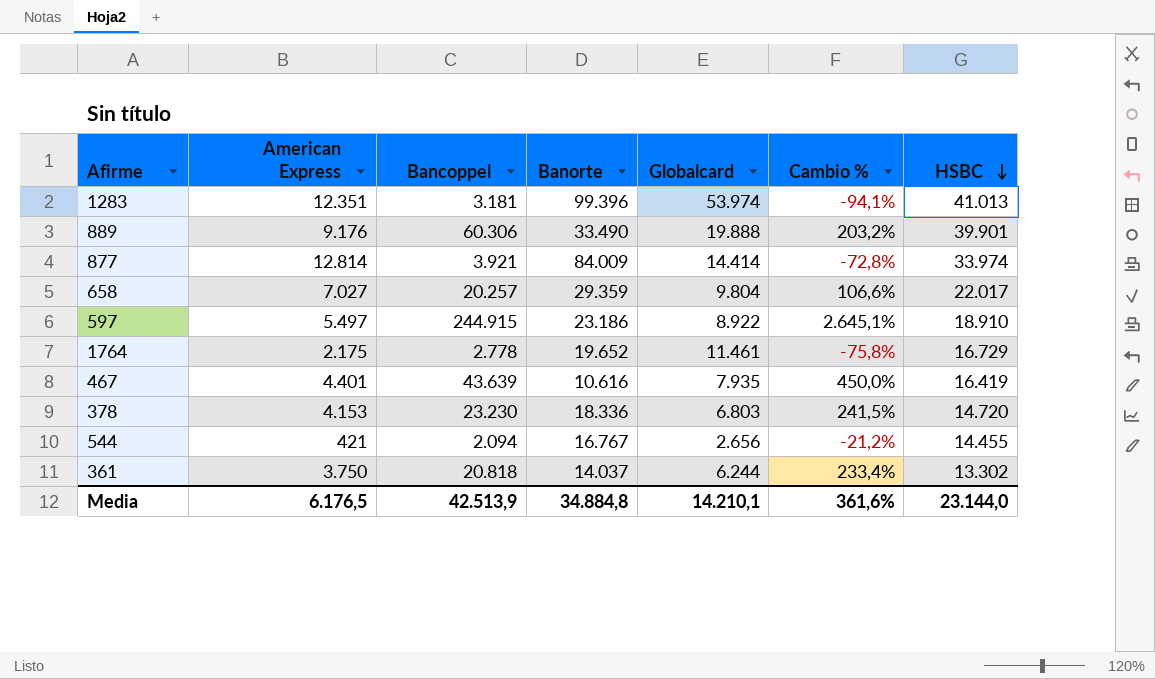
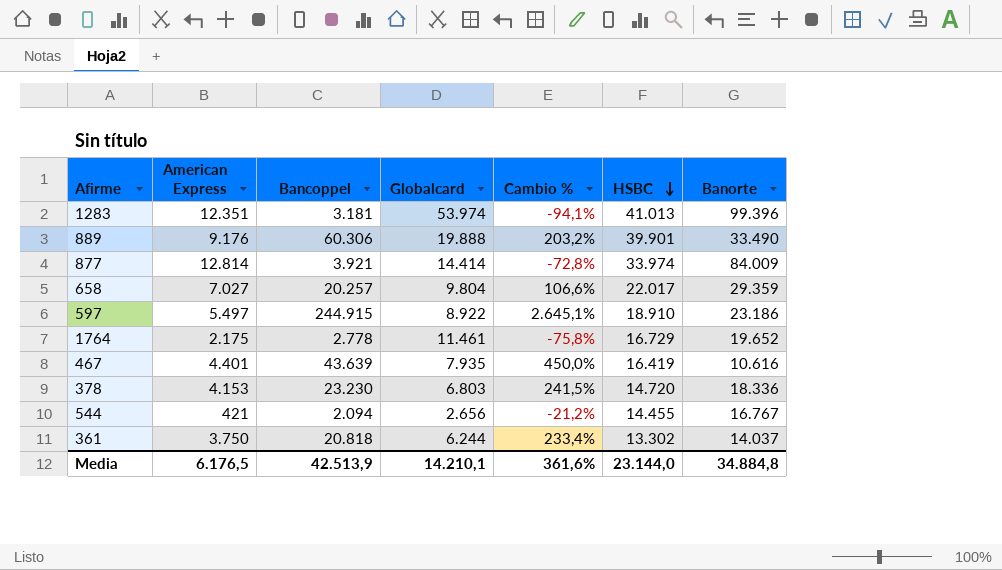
column Banorte | position: 4 -> 7

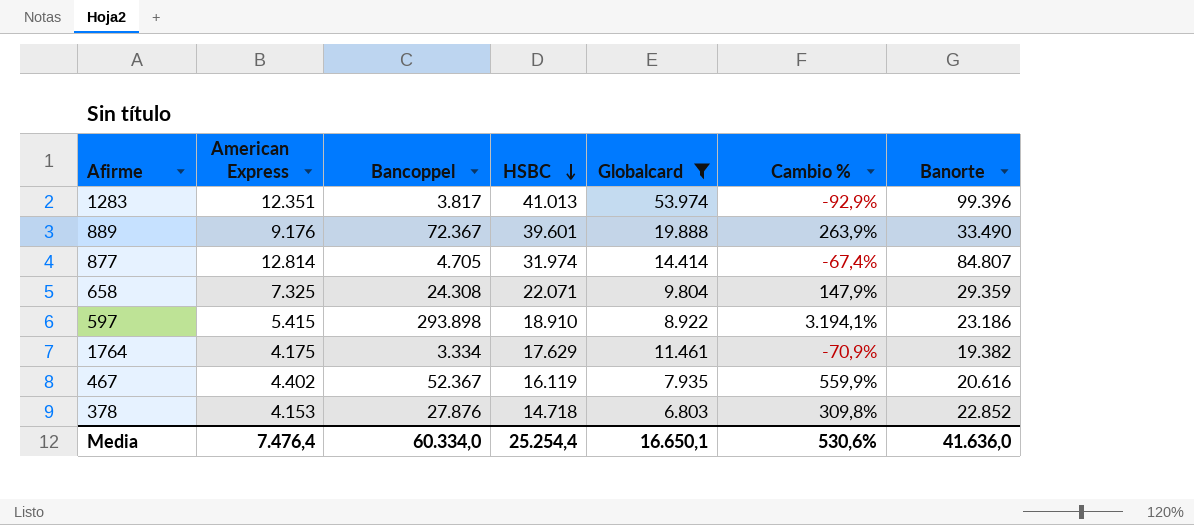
filter: none -> Globalcard >= 6.803
column HSBC | position: 6 -> 4
1283 | Bancoppel: 3.181 -> 3.817
1283 | Cambio %: -94,1% -> -92,9%
889 | Bancoppel: 60.306 -> 72.367
889 | HSBC: 39.901 -> 39.601
889 | Cambio %: 203,2% -> 263,9%
877 | Bancoppel: 3.921 -> 4.705
877 | HSBC: 33.974 -> 31.974
877 | Cambio %: -72,8% -> -67,4%
877 | Banorte: 84.009 -> 84.807
658 | American Express: 7.027 -> 7.325
658 | Bancoppel: 20.257 -> 24.308
658 | HSBC: 22.017 -> 22.071
658 | Cambio %: 106,6% -> 147,9%
597 | American Express: 5.497 -> 5.415
597 | Bancoppel: 244.915 -> 293.898
597 | Cambio %: 2.645,1% -> 3.194,1%
1764 | American Express: 2.175 -> 4.175
1764 | Bancoppel: 2.778 -> 3.334
1764 | HSBC: 16.729 -> 17.629
1764 | Cambio %: -75,8% -> -70,9%
1764 | Banorte: 19.652 -> 19.382
467 | American Express: 4.401 -> 4.402
467 | Bancoppel: 43.639 -> 52.367
467 | HSBC: 16.419 -> 16.119
467 | Cambio %: 450,0% -> 559,9%
467 | Banorte: 10.616 -> 20.616
378 | Bancoppel: 23.230 -> 27.876
378 | HSBC: 14.720 -> 14.718
378 | Cambio %: 241,5% -> 309,8%
378 | Banorte: 18.336 -> 22.852
Media | American Express: 6.176,5 -> 7.476,4
Media | Bancoppel: 42.513,9 -> 60.334,0
Media | HSBC: 23.144,0 -> 25.254,4
Media | Globalcard: 14.210,1 -> 16.650,1
Media | Cambio %: 361,6% -> 530,6%
Media | Banorte: 34.884,8 -> 41.636,0

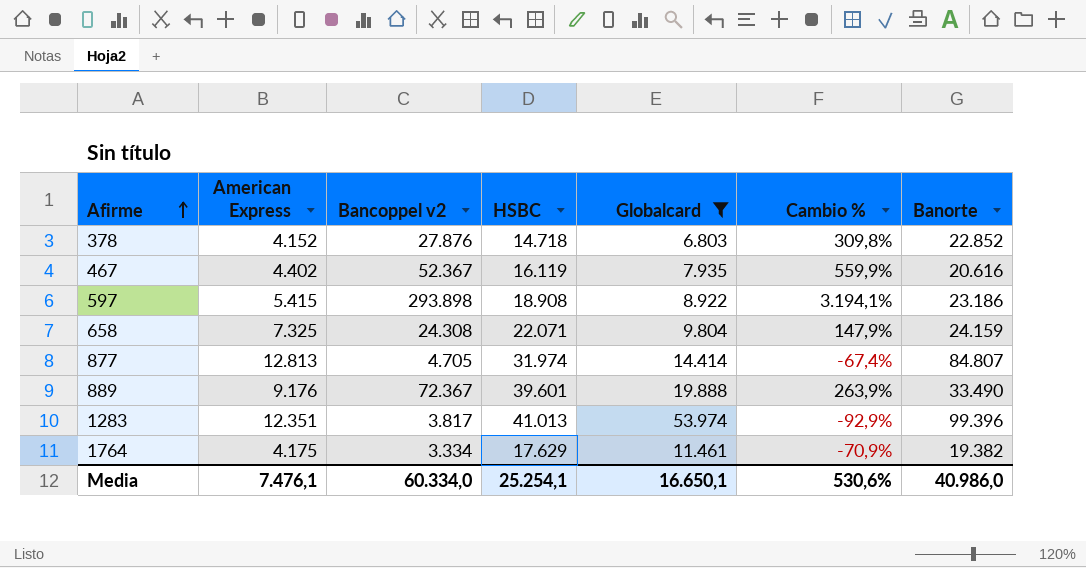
row order: HSBC descending -> Afirme ascending
column name: Bancoppel -> Bancoppel v2
378 | American Express: 4.153 -> 4.152
597 | HSBC: 18.910 -> 18.908
658 | Banorte: 29.359 -> 24.159
877 | American Express: 12.814 -> 12.813
Media | American Express: 7.476,4 -> 7.476,1
Media | HSBC: 25.254,4 -> 25.254,1
Media | Banorte: 41.636,0 -> 40.986,0

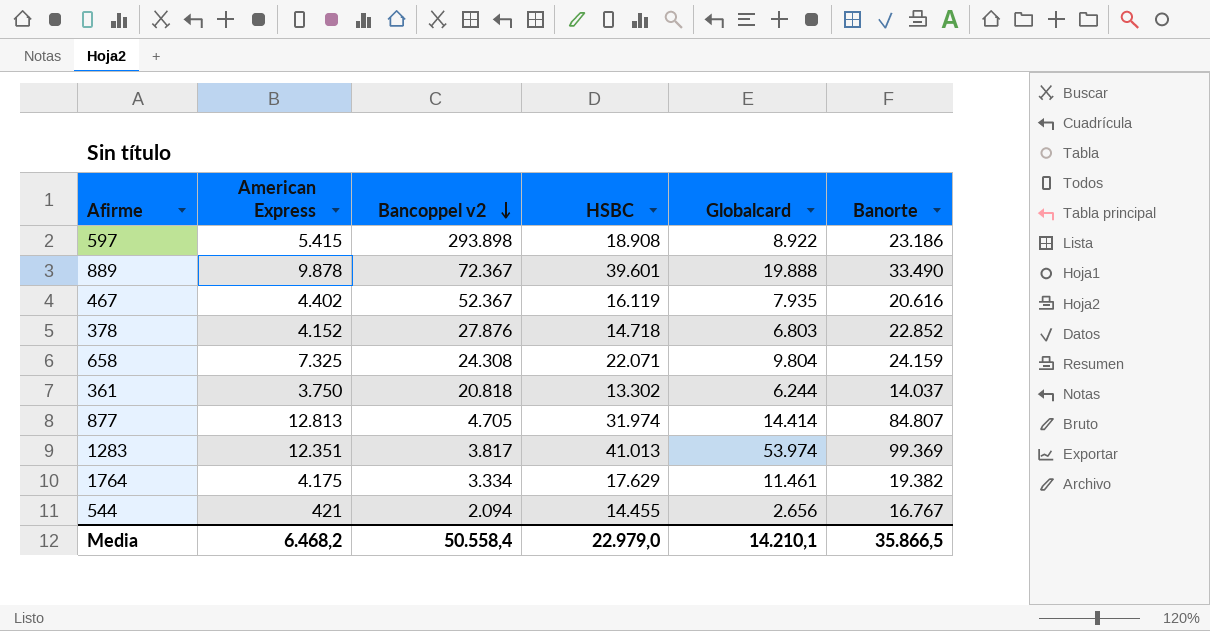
filter: Globalcard >= 6.803 -> none
row order: Afirme ascending -> Bancoppel v2 descending
column Cambio % | formula: ([Bancoppel v2] - [Globalcard]) / [Globalcard] -> none
889 | American Express: 9.176 -> 9.878
1283 | Banorte: 99.396 -> 99.369
Media | American Express: 7.476,1 -> 6.468,2
Media | Bancoppel v2: 60.334,0 -> 50.558,4
Media | HSBC: 25.254,1 -> 22.979,0
Media | Globalcard: 16.650,1 -> 14.210,1
Media | Banorte: 40.986,0 -> 35.866,5

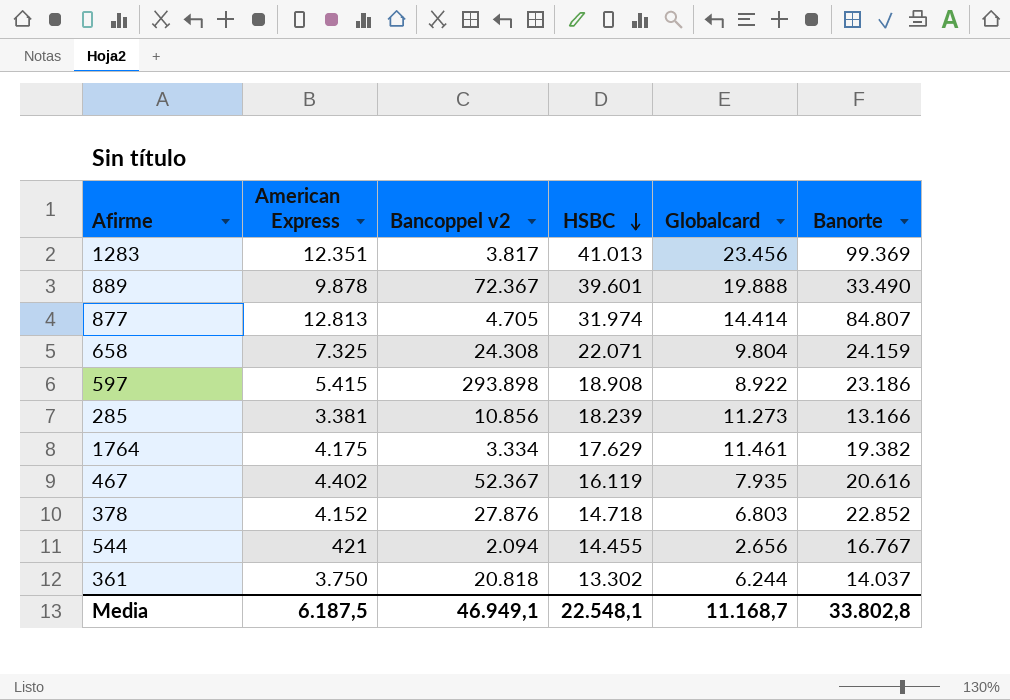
row order: Bancoppel v2 descending -> HSBC descending
1283 | Globalcard: 53.974 -> 23.456
row 285: none -> 3.381 | 10.856 | 18.239 | 11.273 | 13.166
Media | American Express: 6.468,2 -> 6.187,5
Media | Bancoppel v2: 50.558,4 -> 46.949,1
Media | HSBC: 22.979,0 -> 22.548,1
Media | Globalcard: 14.210,1 -> 11.168,7
Media | Banorte: 35.866,5 -> 33.802,8

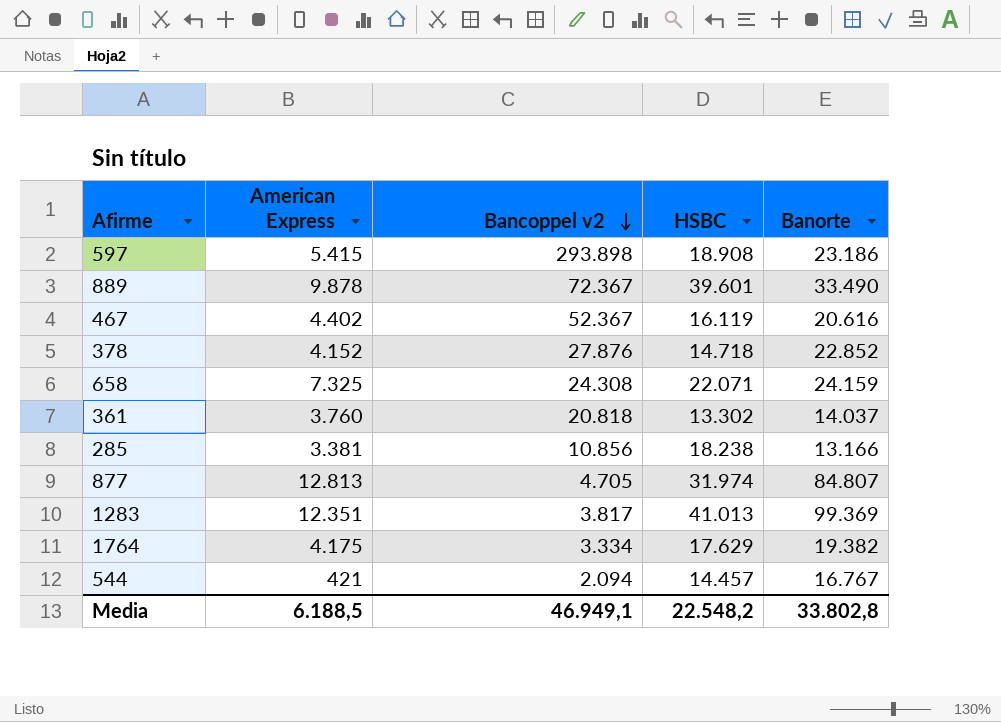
row order: HSBC descending -> Bancoppel v2 descending
column Globalcard | position: 5 -> none
361 | American Express: 3.750 -> 3.760
285 | HSBC: 18.239 -> 18.238
544 | HSBC: 14.455 -> 14.457
Media | American Express: 6.187,5 -> 6.188,5
Media | HSBC: 22.548,1 -> 22.548,2

